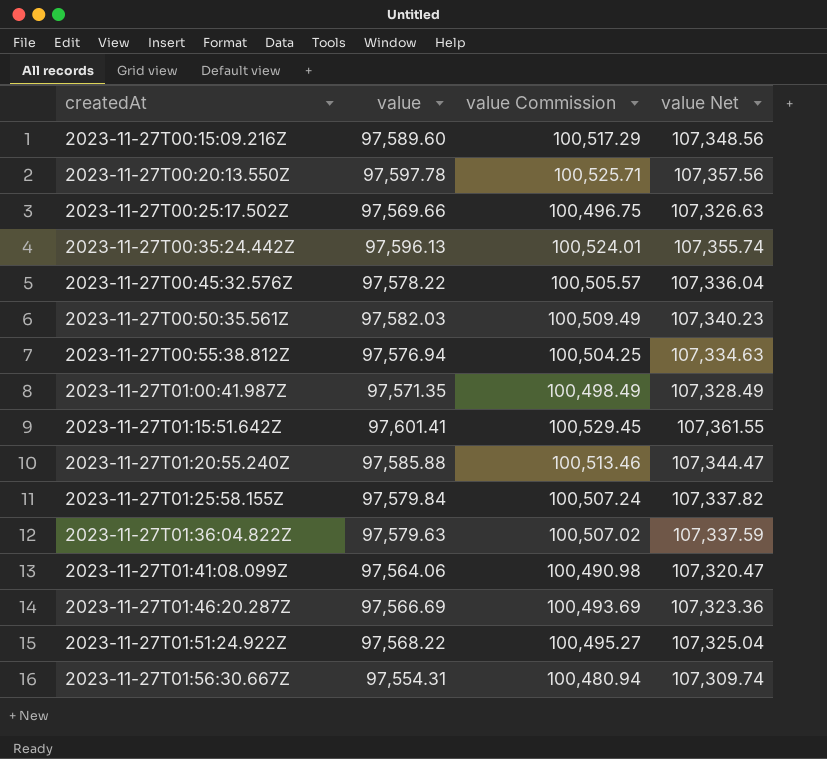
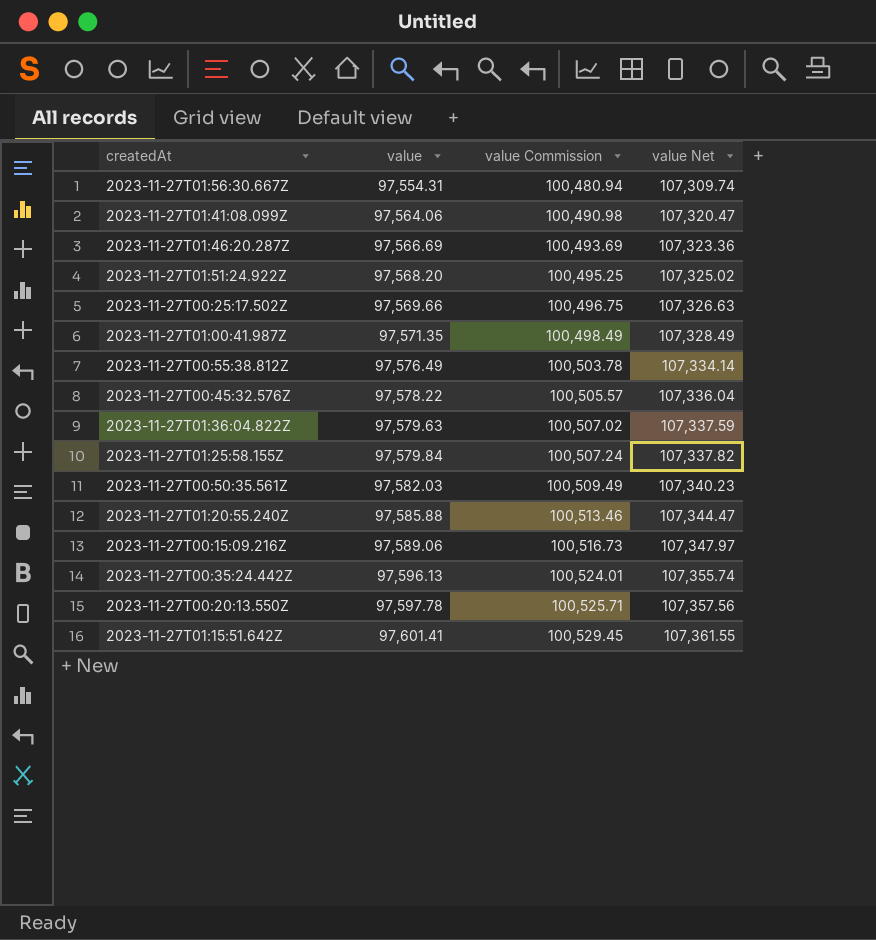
row order: createdAt ascending -> value ascending
2023-11-27T01:51:24.922Z | value: 97,568.22 -> 97,568.20
2023-11-27T01:51:24.922Z | value Commission: 100,495.27 -> 100,495.25
2023-11-27T01:51:24.922Z | value Net: 107,325.04 -> 107,325.02
2023-11-27T00:55:38.812Z | value: 97,576.94 -> 97,576.49
2023-11-27T00:55:38.812Z | value Commission: 100,504.25 -> 100,503.78
2023-11-27T00:55:38.812Z | value Net: 107,334.63 -> 107,334.14
2023-11-27T00:15:09.216Z | value: 97,589.60 -> 97,589.06
2023-11-27T00:15:09.216Z | value Commission: 100,517.29 -> 100,516.73
2023-11-27T00:15:09.216Z | value Net: 107,348.56 -> 107,347.97

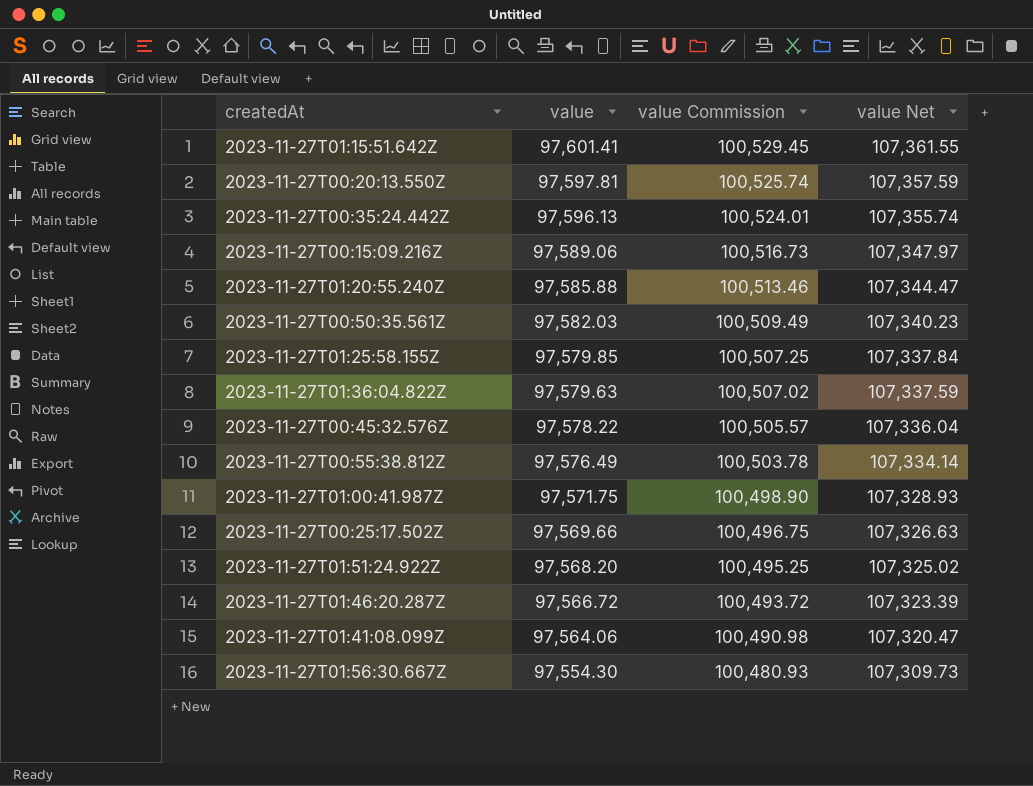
row order: value ascending -> value descending
2023-11-27T00:20:13.550Z | value: 97,597.78 -> 97,597.81
2023-11-27T00:20:13.550Z | value Commission: 100,525.71 -> 100,525.74
2023-11-27T00:20:13.550Z | value Net: 107,357.56 -> 107,357.59
2023-11-27T01:25:58.155Z | value: 97,579.84 -> 97,579.85
2023-11-27T01:25:58.155Z | value Commission: 100,507.24 -> 100,507.25
2023-11-27T01:25:58.155Z | value Net: 107,337.82 -> 107,337.84
2023-11-27T01:00:41.987Z | value: 97,571.35 -> 97,571.75
2023-11-27T01:00:41.987Z | value Commission: 100,498.49 -> 100,498.90
2023-11-27T01:00:41.987Z | value Net: 107,328.49 -> 107,328.93
2023-11-27T01:46:20.287Z | value: 97,566.69 -> 97,566.72
2023-11-27T01:46:20.287Z | value Commission: 100,493.69 -> 100,493.72
2023-11-27T01:46:20.287Z | value Net: 107,323.36 -> 107,323.39
2023-11-27T01:56:30.667Z | value: 97,554.31 -> 97,554.30
2023-11-27T01:56:30.667Z | value Commission: 100,480.94 -> 100,480.93
2023-11-27T01:56:30.667Z | value Net: 107,309.74 -> 107,309.73

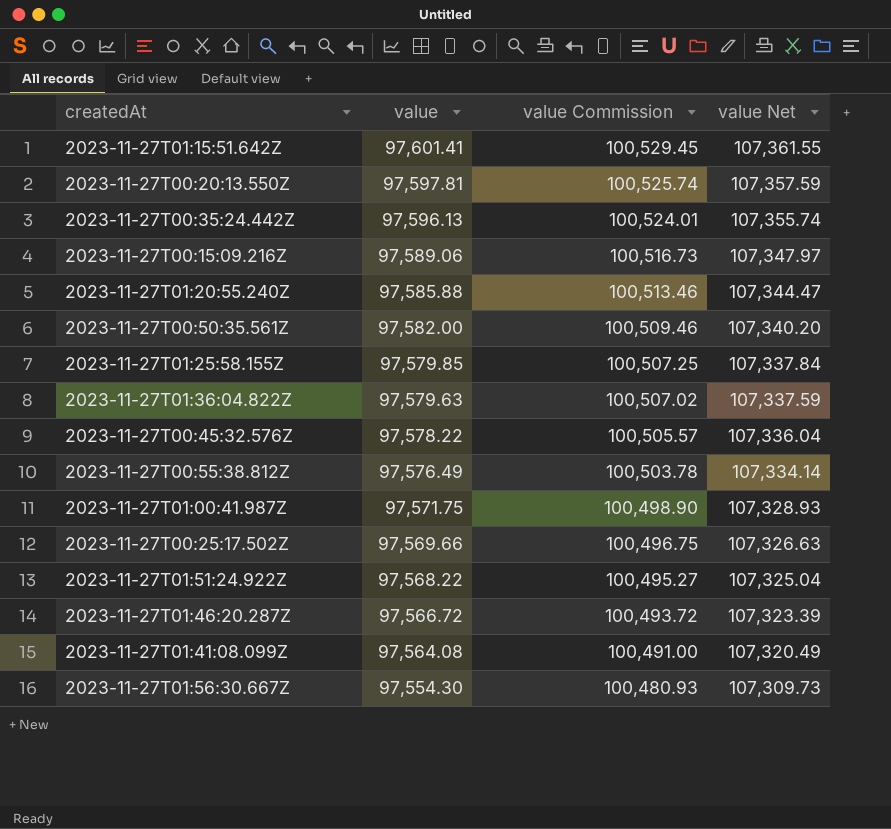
2023-11-27T00:50:35.561Z | value: 97,582.03 -> 97,582.00
2023-11-27T00:50:35.561Z | value Commission: 100,509.49 -> 100,509.46
2023-11-27T00:50:35.561Z | value Net: 107,340.23 -> 107,340.20
2023-11-27T01:51:24.922Z | value: 97,568.20 -> 97,568.22
2023-11-27T01:51:24.922Z | value Commission: 100,495.25 -> 100,495.27
2023-11-27T01:51:24.922Z | value Net: 107,325.02 -> 107,325.04
2023-11-27T01:41:08.099Z | value: 97,564.06 -> 97,564.08
2023-11-27T01:41:08.099Z | value Commission: 100,490.98 -> 100,491.00
2023-11-27T01:41:08.099Z | value Net: 107,320.47 -> 107,320.49

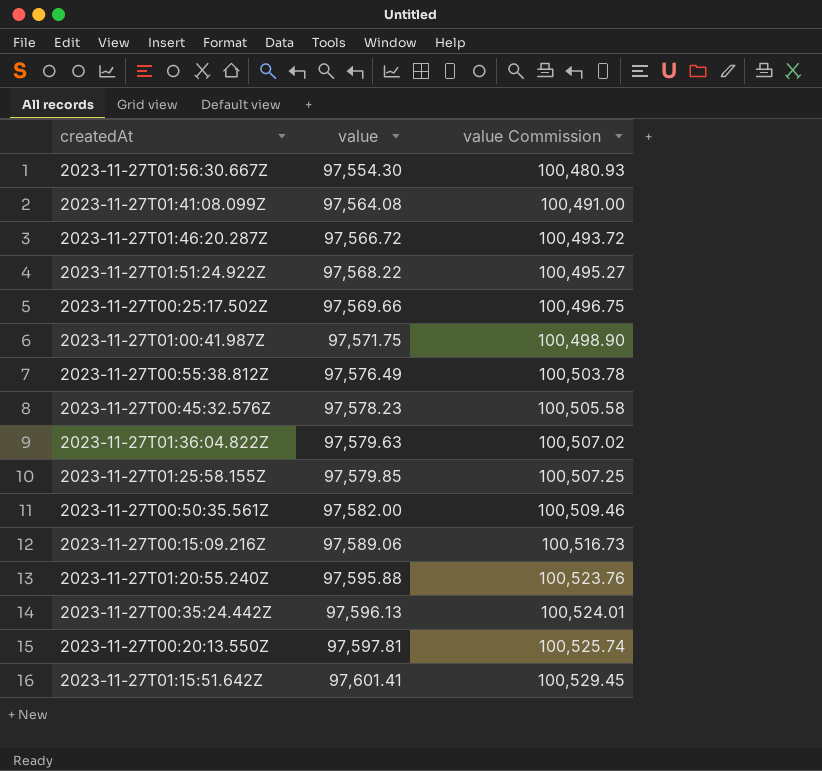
row order: value descending -> value ascending
column value Net | formula: [value] * 1.1 -> none
2023-11-27T00:45:32.576Z | value: 97,578.22 -> 97,578.23
2023-11-27T00:45:32.576Z | value Commission: 100,505.57 -> 100,505.58
2023-11-27T01:20:55.240Z | value: 97,585.88 -> 97,595.88
2023-11-27T01:20:55.240Z | value Commission: 100,513.46 -> 100,523.76

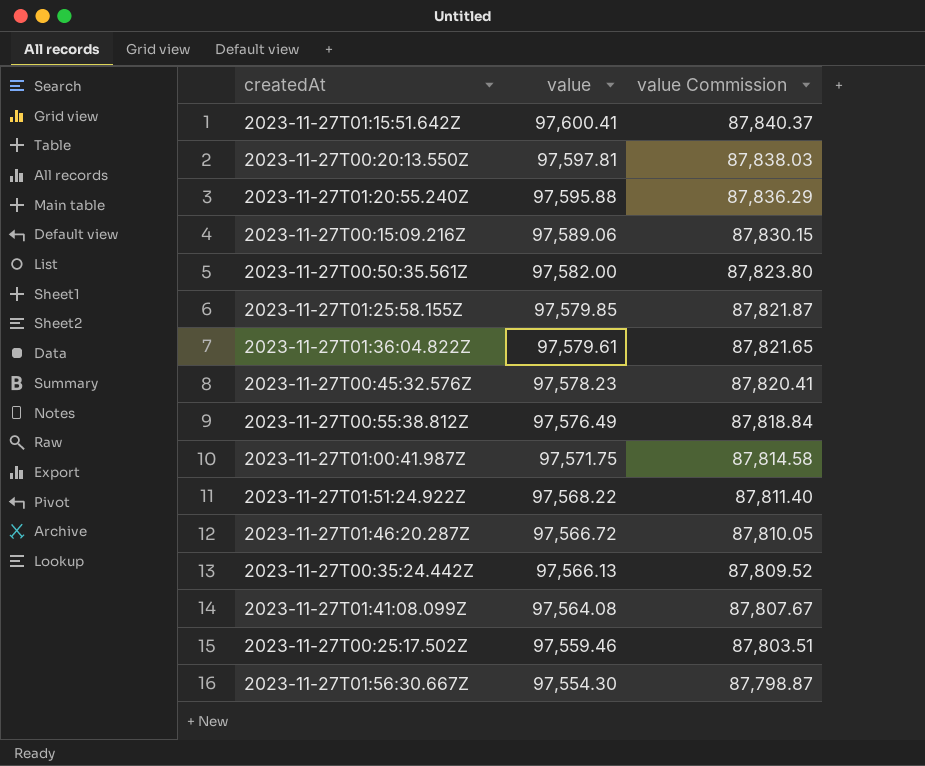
row order: value ascending -> value descending
column value Commission | formula: [value] * 1.03 -> [value] * 0.9
2023-11-27T01:15:51.642Z | value: 97,601.41 -> 97,600.41
2023-11-27T01:36:04.822Z | value: 97,579.63 -> 97,579.61
2023-11-27T00:35:24.442Z | value: 97,596.13 -> 97,566.13
2023-11-27T00:25:17.502Z | value: 97,569.66 -> 97,559.46

